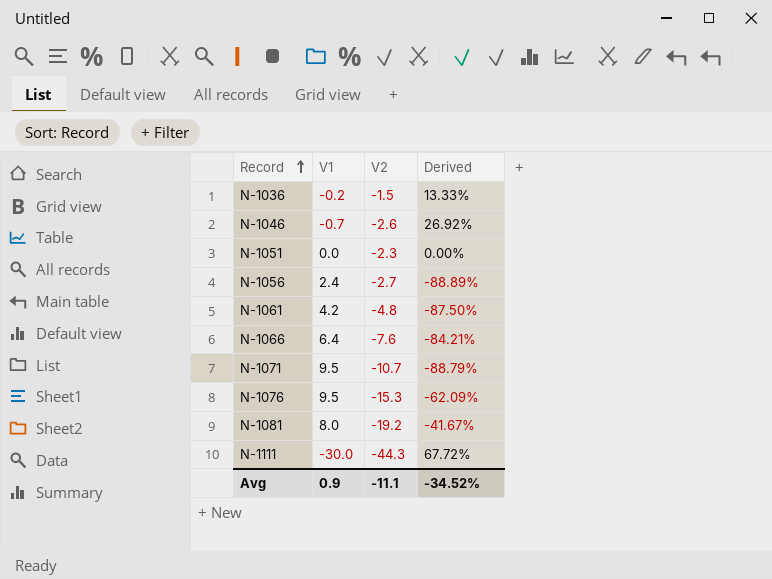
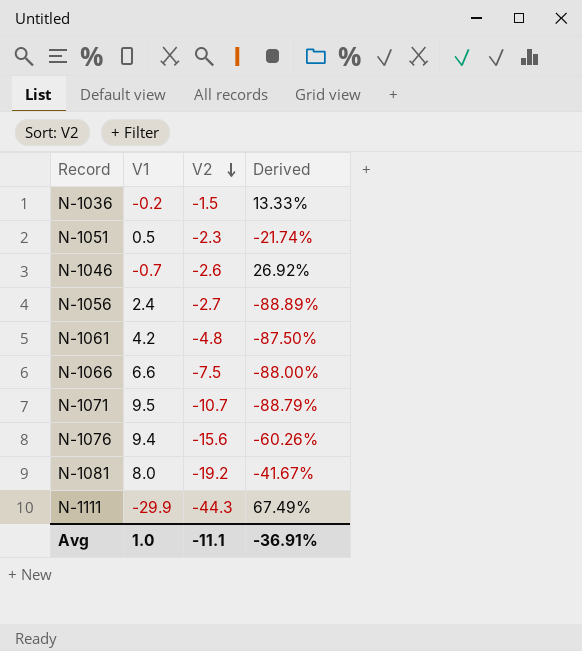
row order: Record ascending -> V2 descending
N-1051 | V1: 0.0 -> 0.5
N-1051 | Derived: 0.00% -> -21.74%
N-1066 | V1: 6.4 -> 6.6
N-1066 | V2: -7.6 -> -7.5
N-1066 | Derived: -84.21% -> -88.00%
N-1076 | V1: 9.5 -> 9.4
N-1076 | V2: -15.3 -> -15.6
N-1076 | Derived: -62.09% -> -60.26%
N-1111 | V1: -30.0 -> -29.9
N-1111 | Derived: 67.72% -> 67.49%
Avg | V1: 0.9 -> 1.0
Avg | Derived: -34.52% -> -36.91%

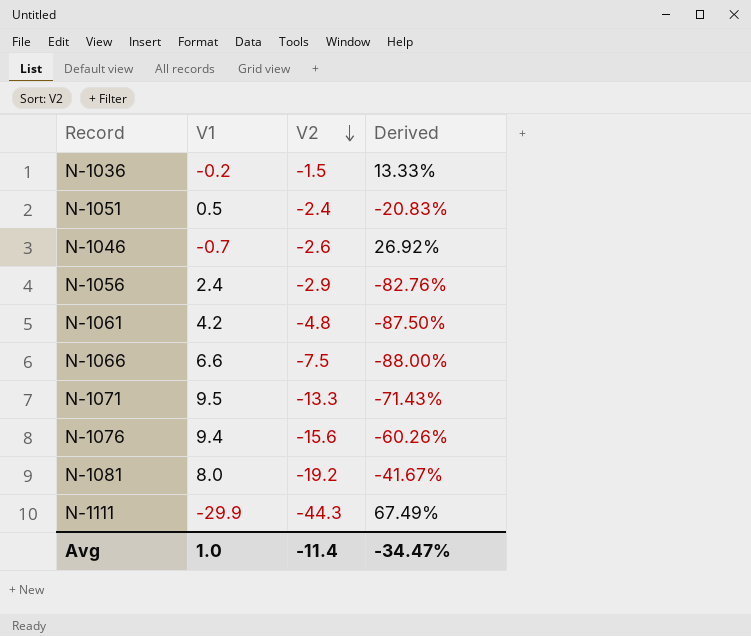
N-1051 | V2: -2.3 -> -2.4
N-1051 | Derived: -21.74% -> -20.83%
N-1056 | V2: -2.7 -> -2.9
N-1056 | Derived: -88.89% -> -82.76%
N-1071 | V2: -10.7 -> -13.3
N-1071 | Derived: -88.79% -> -71.43%
Avg | V2: -11.1 -> -11.4
Avg | Derived: -36.91% -> -34.47%

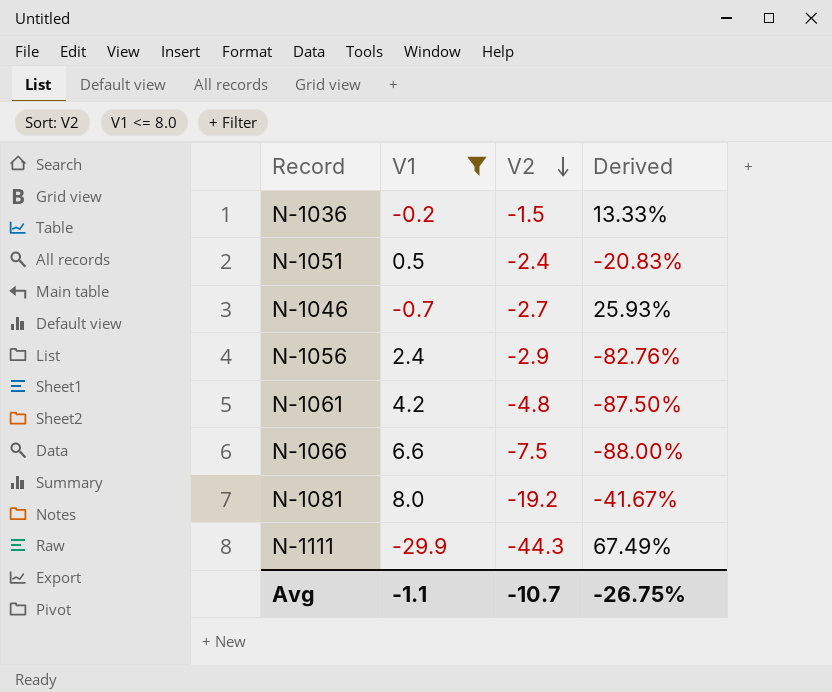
filter: none -> V1 <= 8.0
N-1046 | V2: -2.6 -> -2.7
N-1046 | Derived: 26.92% -> 25.93%
Avg | V1: 1.0 -> -1.1
Avg | V2: -11.4 -> -10.7
Avg | Derived: -34.47% -> -26.75%

